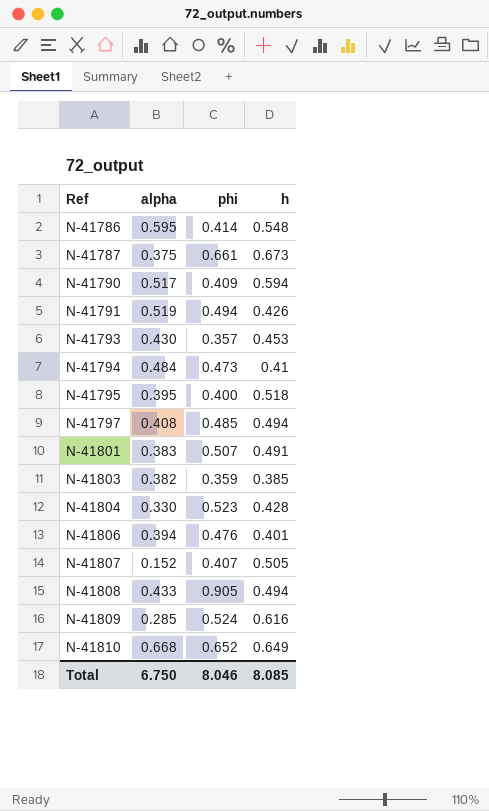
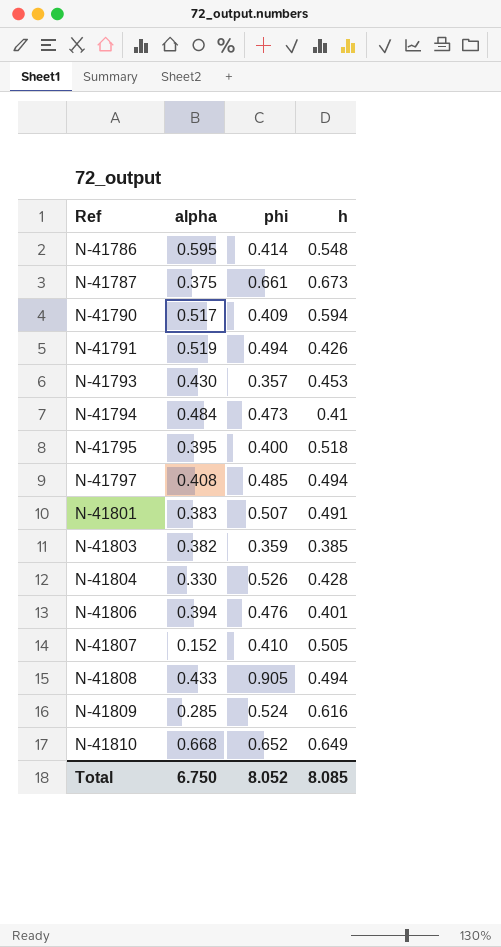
N-41804 | phi: 0.523 -> 0.526
N-41807 | phi: 0.407 -> 0.410
Total | phi: 8.046 -> 8.052

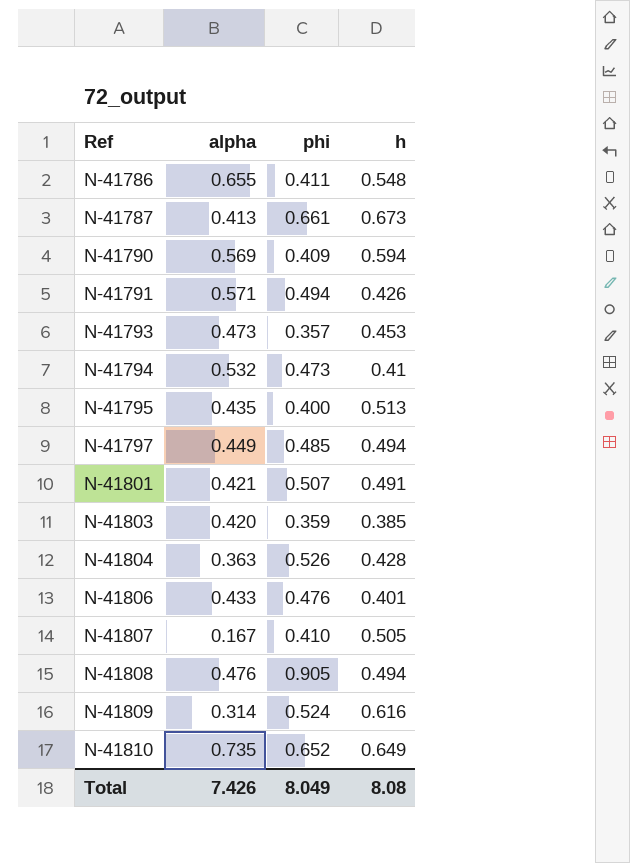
N-41786 | alpha: 0.595 -> 0.655
N-41786 | phi: 0.414 -> 0.411
N-41787 | alpha: 0.375 -> 0.413
N-41790 | alpha: 0.517 -> 0.569
N-41791 | alpha: 0.519 -> 0.571
N-41793 | alpha: 0.430 -> 0.473
N-41794 | alpha: 0.484 -> 0.532
N-41795 | alpha: 0.395 -> 0.435
N-41795 | h: 0.518 -> 0.513
N-41797 | alpha: 0.408 -> 0.449
N-41801 | alpha: 0.383 -> 0.421
N-41803 | alpha: 0.382 -> 0.420
N-41804 | alpha: 0.330 -> 0.363
N-41806 | alpha: 0.394 -> 0.433
N-41807 | alpha: 0.152 -> 0.167
N-41808 | alpha: 0.433 -> 0.476
N-41809 | alpha: 0.285 -> 0.314
N-41810 | alpha: 0.668 -> 0.735
Total | alpha: 6.750 -> 7.426
Total | phi: 8.052 -> 8.049
Total | h: 8.085 -> 8.08

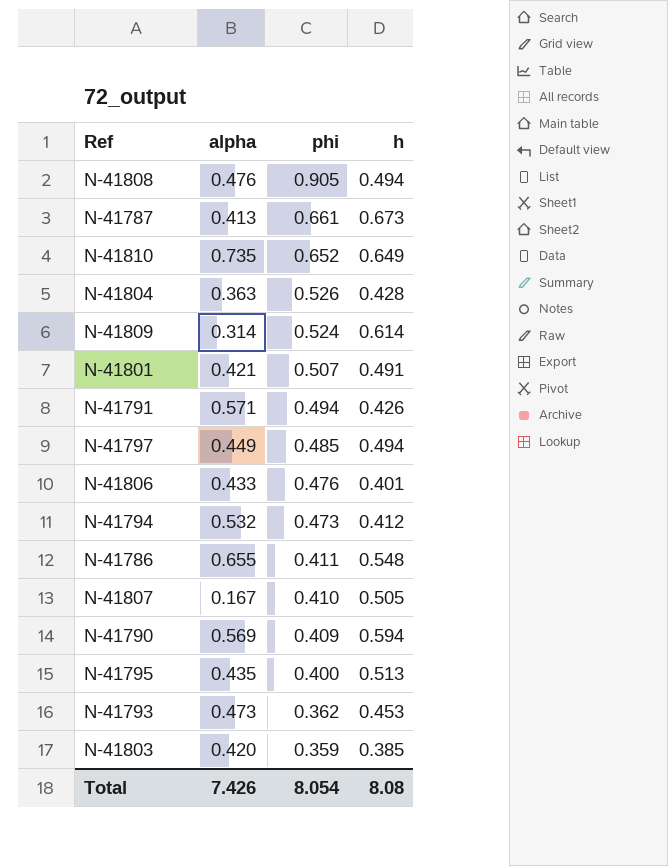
row order: Ref ascending -> phi descending
N-41809 | h: 0.616 -> 0.614
N-41794 | h: 0.41 -> 0.412
N-41793 | phi: 0.357 -> 0.362
Total | phi: 8.049 -> 8.054

